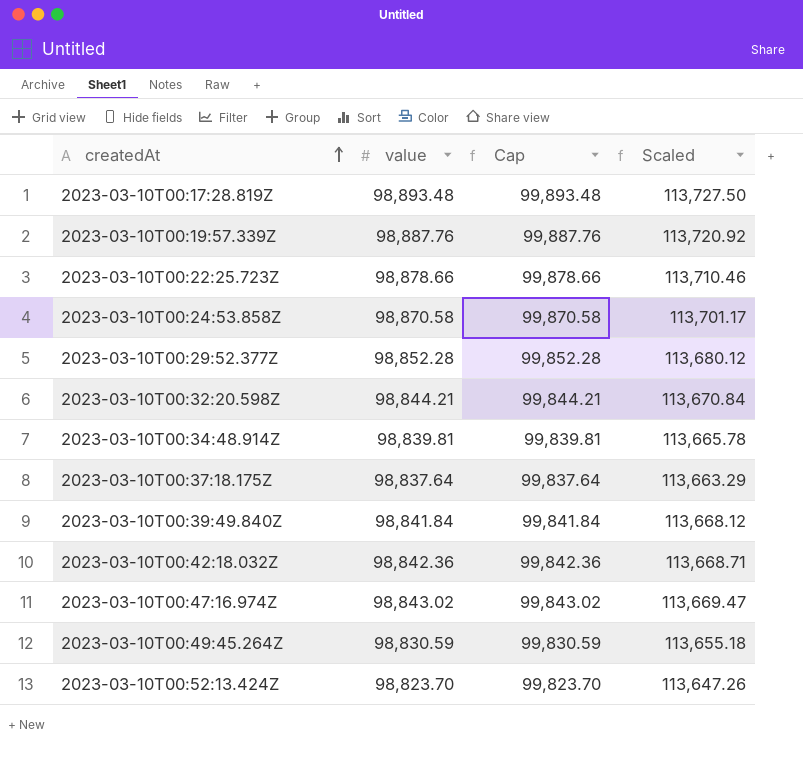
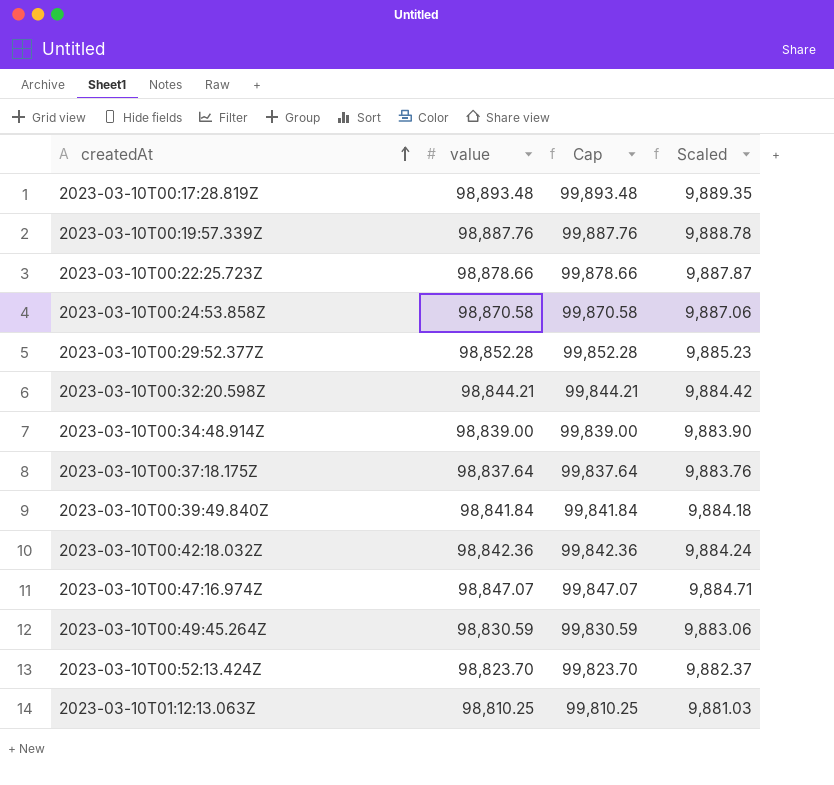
column Scaled | formula: [value] * 1.15 -> [value] * 0.1
2023-03-10T00:34:48.914Z | value: 98,839.81 -> 98,839.00
2023-03-10T00:34:48.914Z | Cap: 99,839.81 -> 99,839.00
2023-03-10T00:47:16.974Z | value: 98,843.02 -> 98,847.07
2023-03-10T00:47:16.974Z | Cap: 99,843.02 -> 99,847.07
row 2023-03-10T01:12:13.063Z: none -> 98,810.25 | 99,810.25 | 9,881.03

